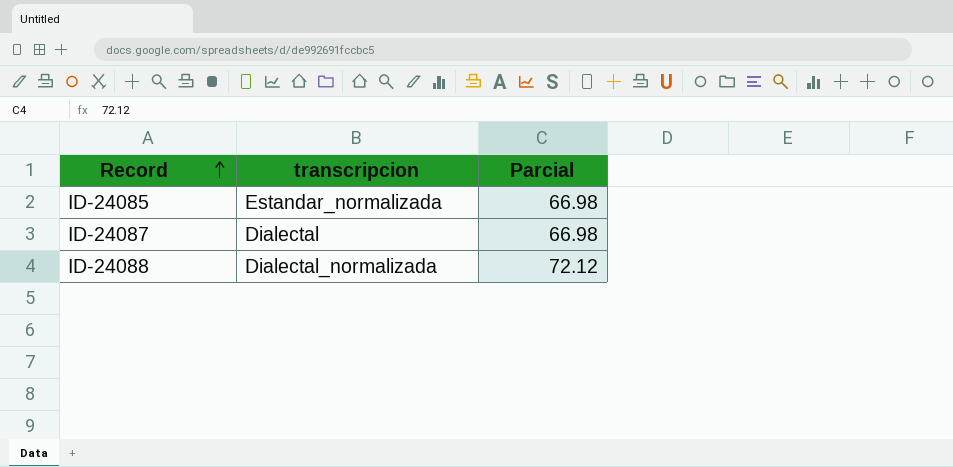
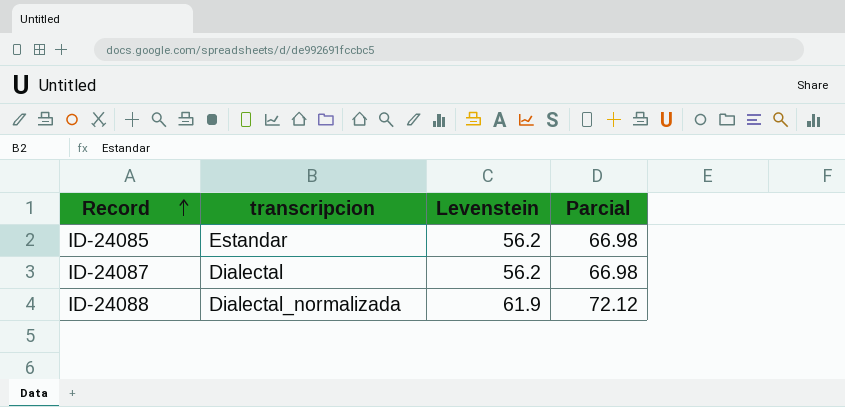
column Levenstein | position: none -> 3
ID-24085 | transcripcion: Estandar_normalizada -> Estandar

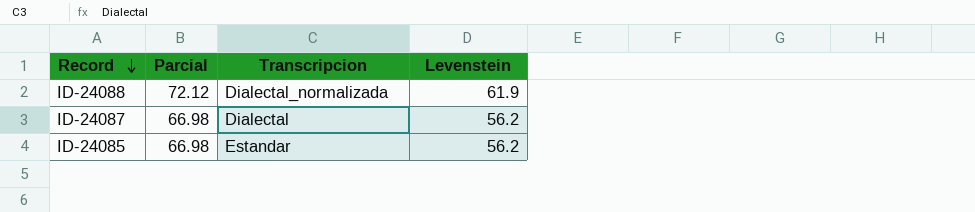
row order: Record ascending -> Record descending
column Parcial | position: 4 -> 2
column name: transcripcion -> Transcripcion

